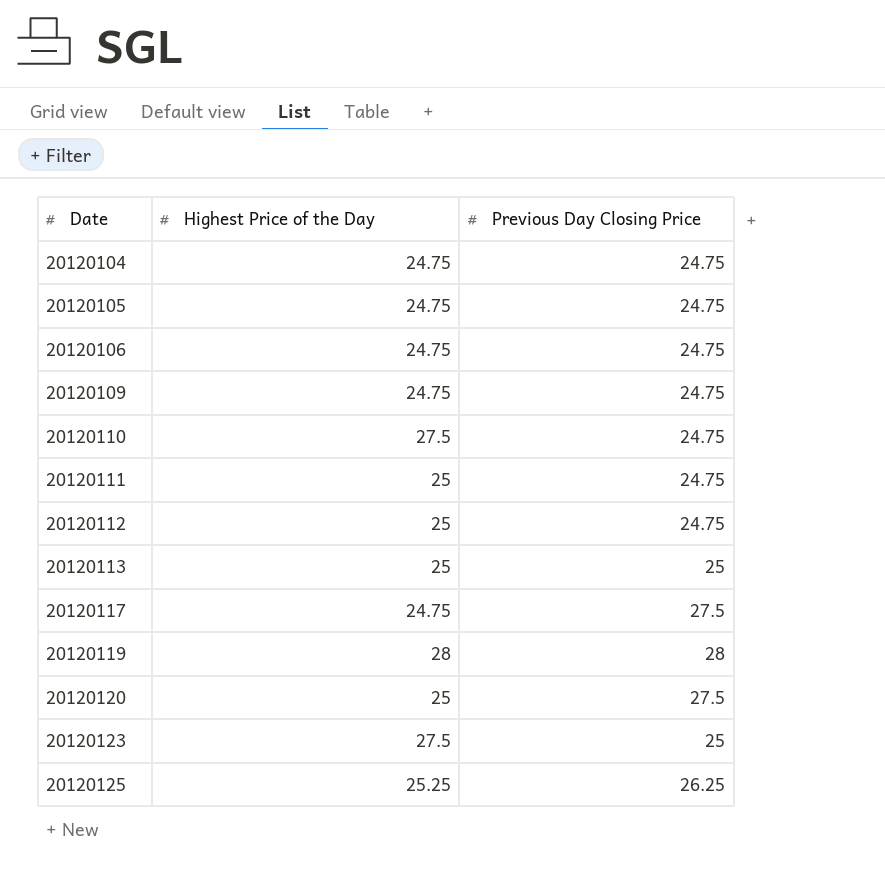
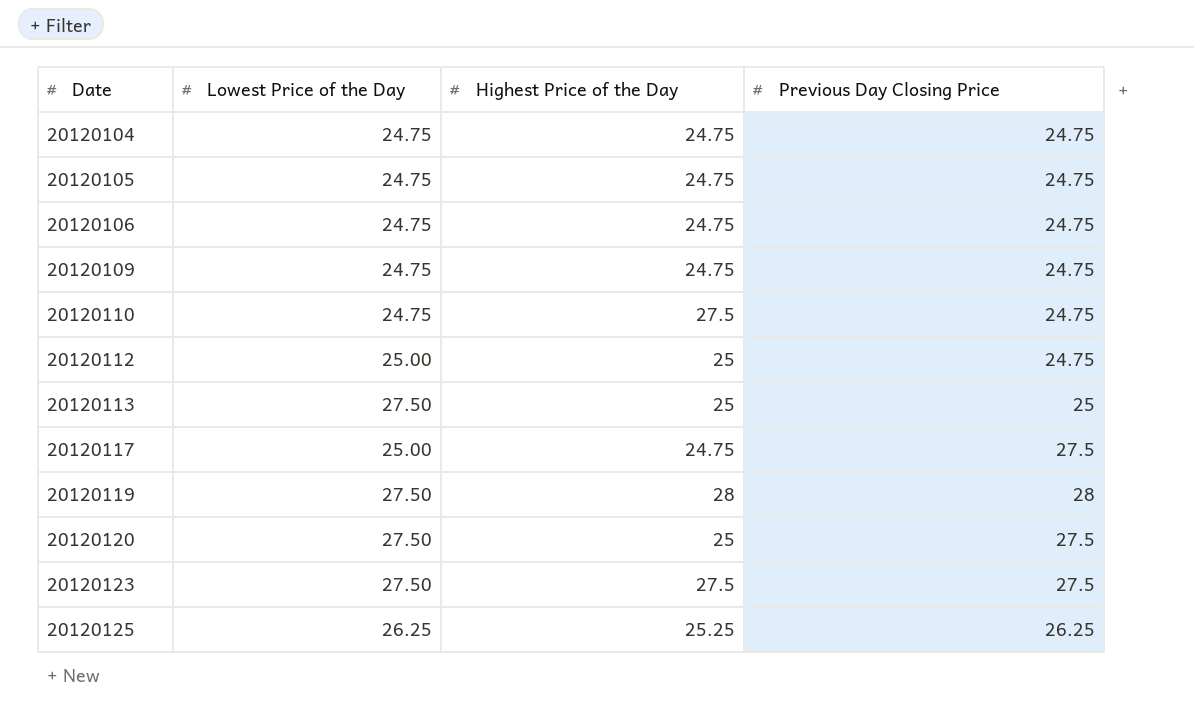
column Lowest Price of the Day | position: none -> 2
row 20120111: 25 | 24.75 -> none
20120123 | Previous Day Closing Price: 25 -> 27.5

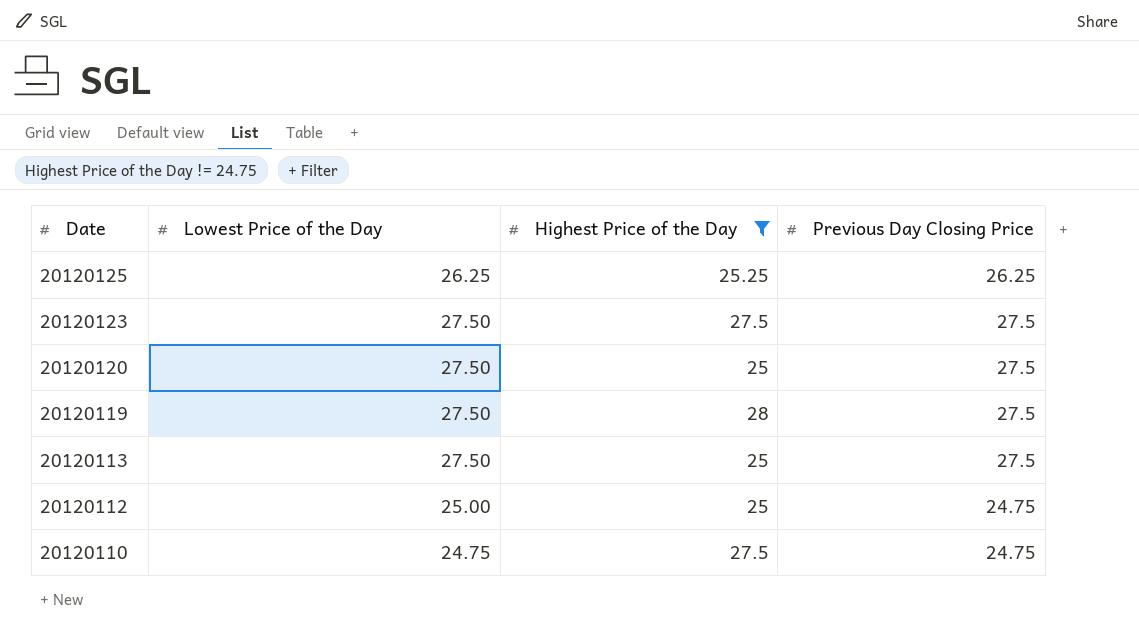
filter: none -> Highest Price of the Day != 24.75
row order: Date ascending -> Date descending
20120119 | Previous Day Closing Price: 28 -> 27.5
20120113 | Previous Day Closing Price: 25 -> 27.5

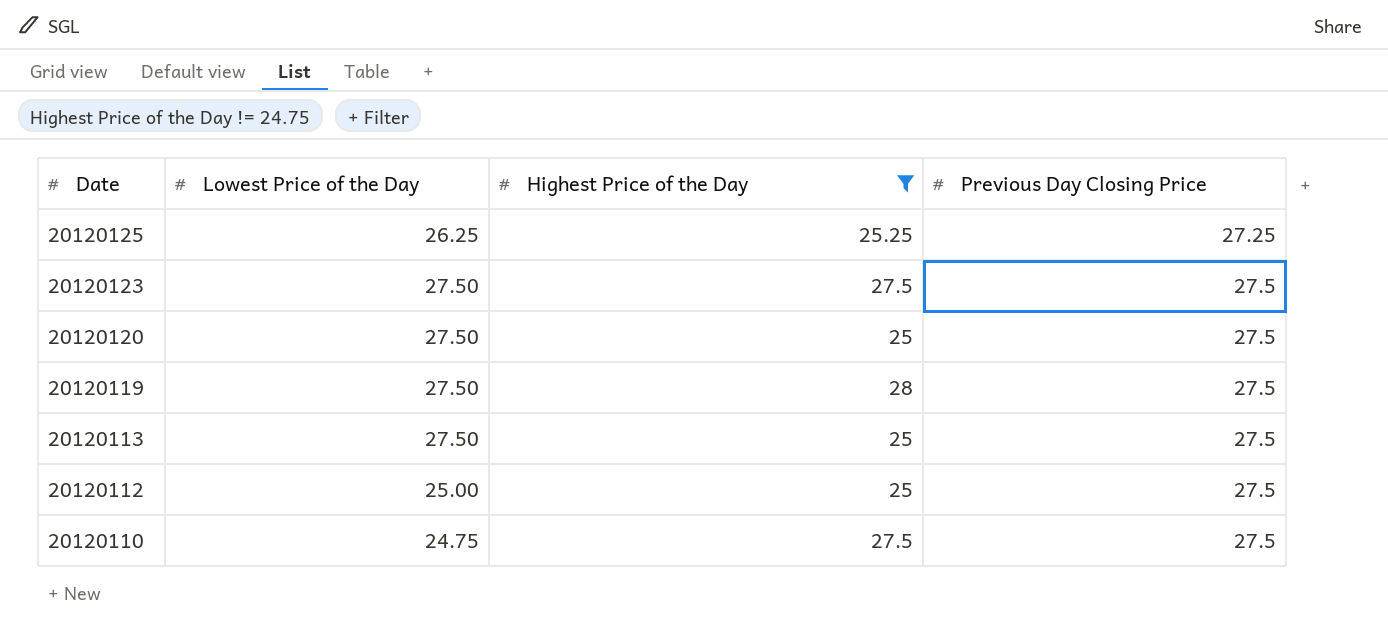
20120125 | Previous Day Closing Price: 26.25 -> 27.25
20120112 | Previous Day Closing Price: 24.75 -> 27.5
20120110 | Previous Day Closing Price: 24.75 -> 27.5

